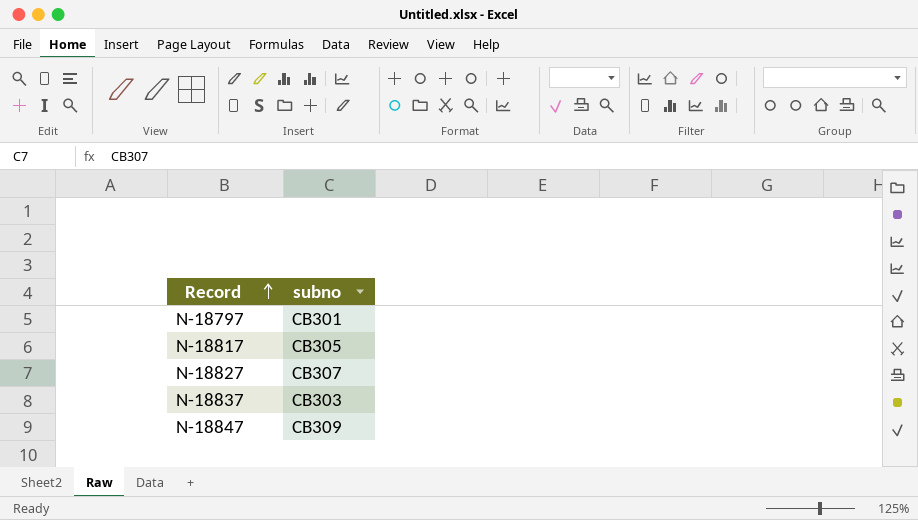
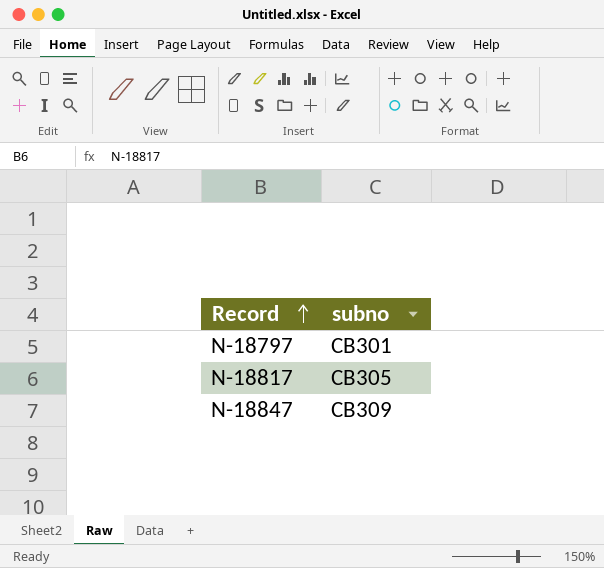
row N-18827: CB307 -> none
row N-18837: CB303 -> none

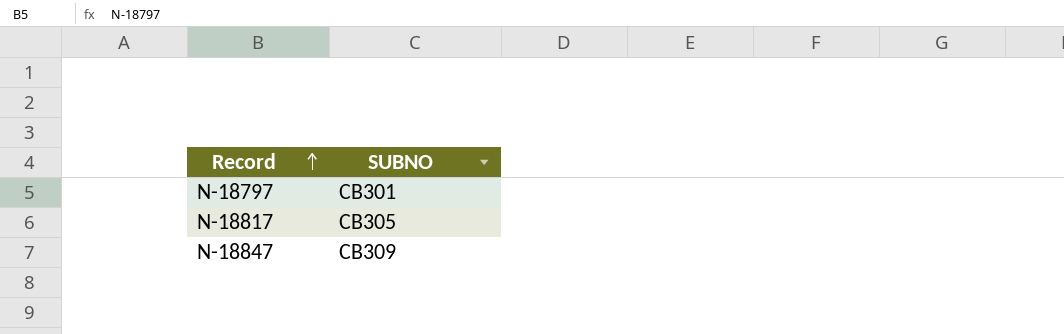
column name: subno -> SUBNO

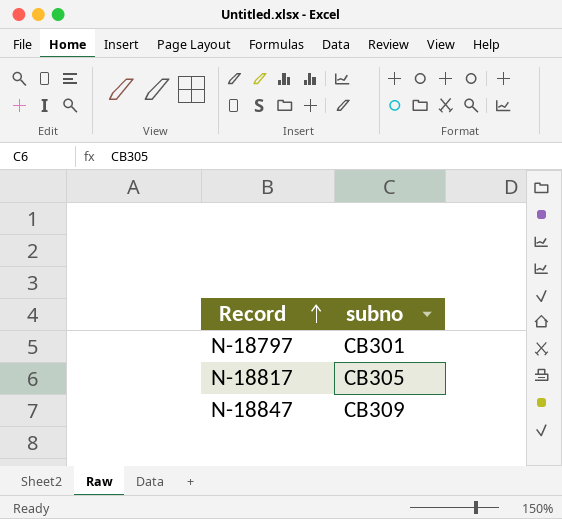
column name: SUBNO -> subno

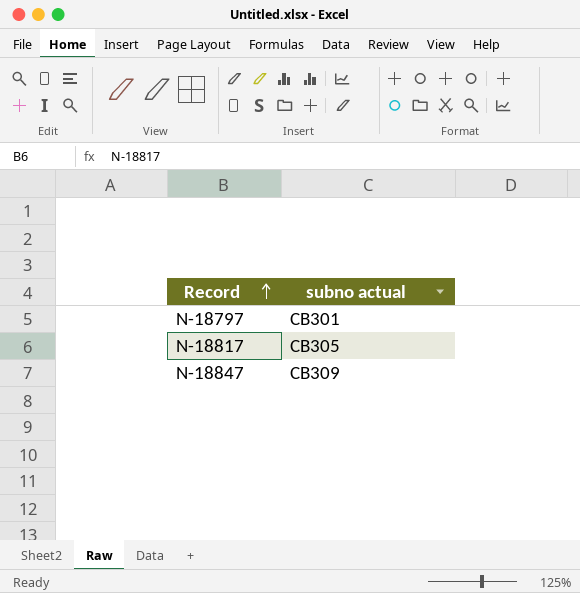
column name: subno -> subno actual

